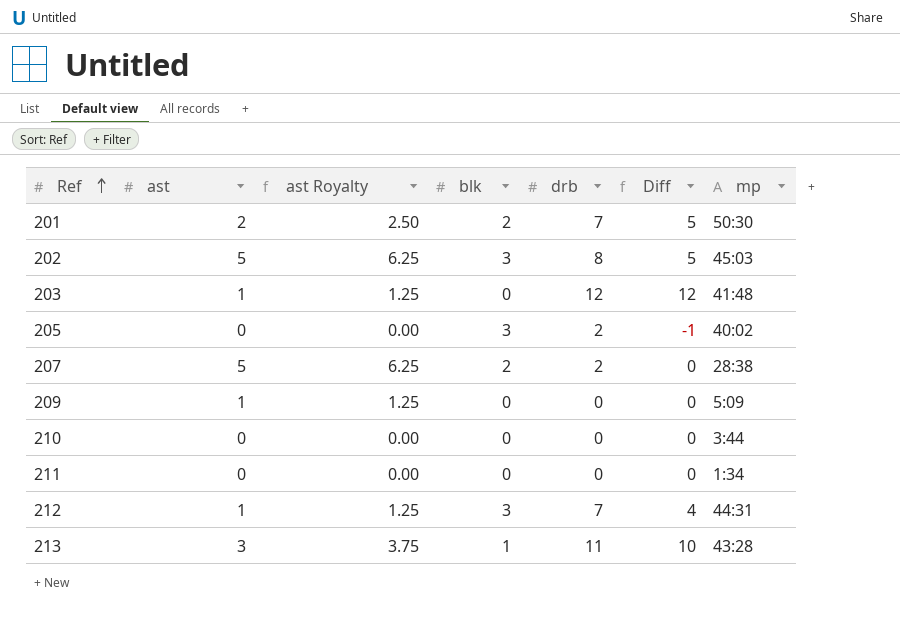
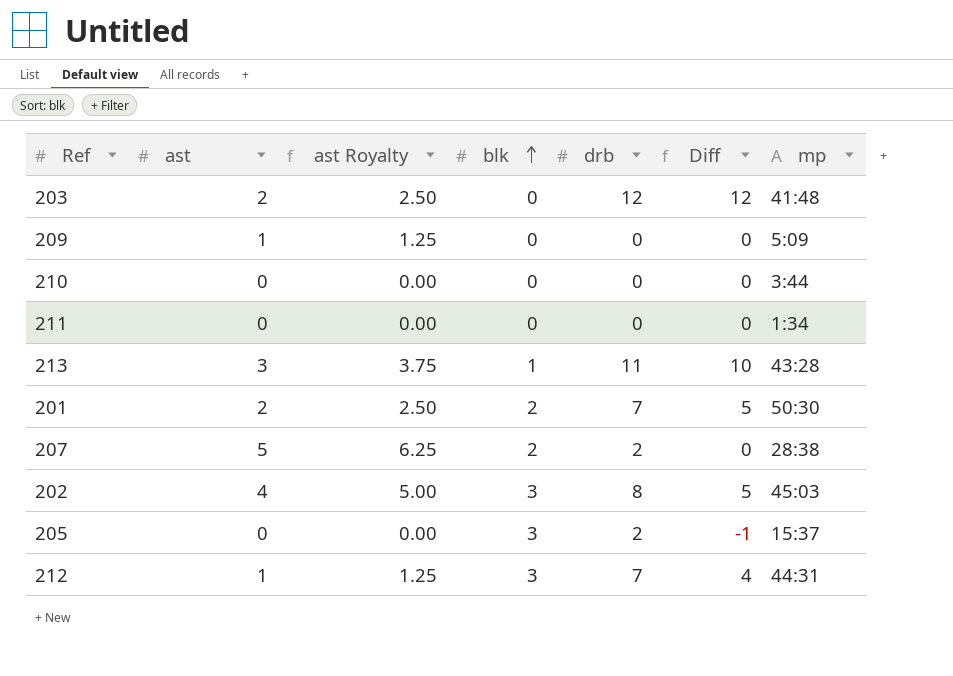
row order: Ref ascending -> blk ascending
203 | ast: 1 -> 2
203 | ast Royalty: 1.25 -> 2.50
202 | ast: 5 -> 4
202 | ast Royalty: 6.25 -> 5.00
205 | mp: 40:02 -> 15:37

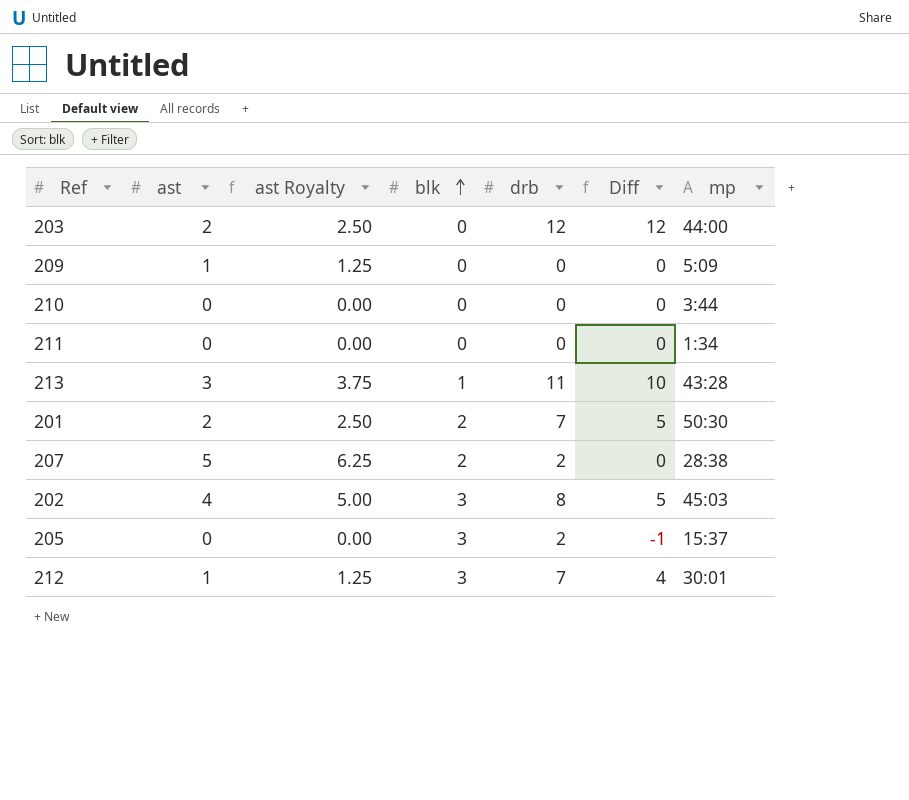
203 | mp: 41:48 -> 44:00
212 | mp: 44:31 -> 30:01

